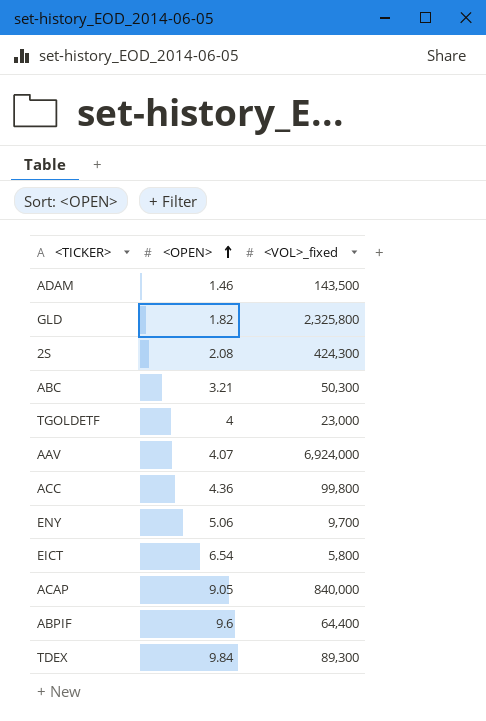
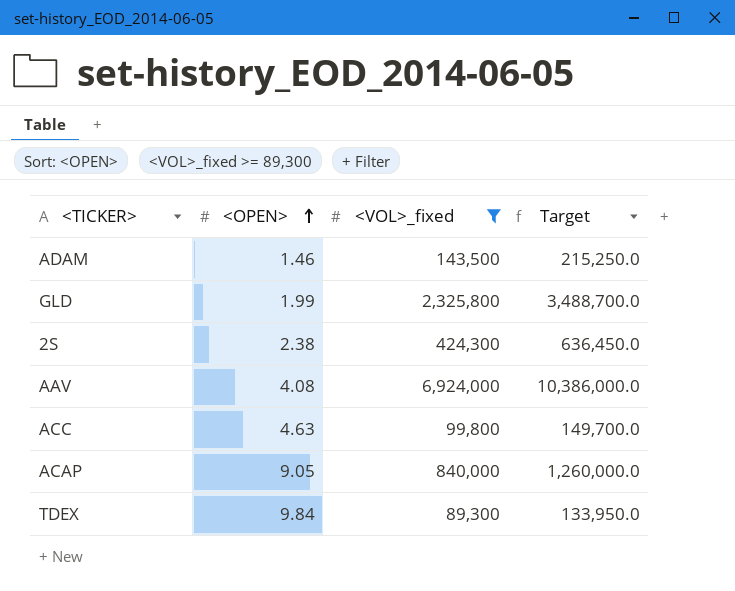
filter: none -> <VOL>_fixed >= 89,300
column Target | formula: none -> [<VOL>_fixed] * 1.5
GLD | <OPEN>: 1.82 -> 1.99
2S | <OPEN>: 2.08 -> 2.38
AAV | <OPEN>: 4.07 -> 4.08
ACC | <OPEN>: 4.36 -> 4.63

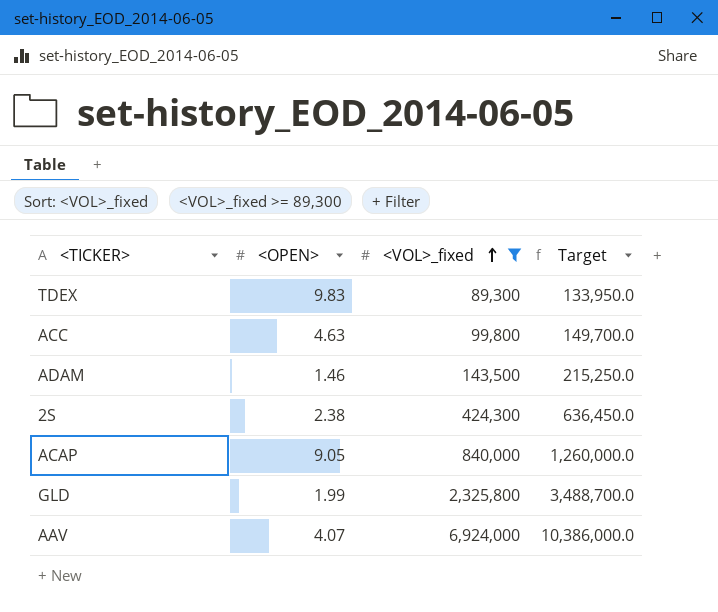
row order: <OPEN> ascending -> <VOL>_fixed ascending
TDEX | <OPEN>: 9.84 -> 9.83
AAV | <OPEN>: 4.08 -> 4.07

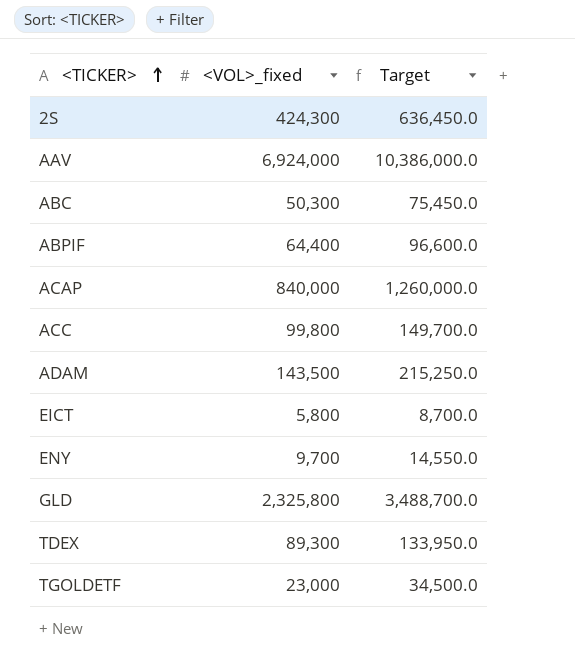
filter: <VOL>_fixed >= 89,300 -> none
row order: <VOL>_fixed ascending -> <TICKER> ascending
column <OPEN> | position: 2 -> none

